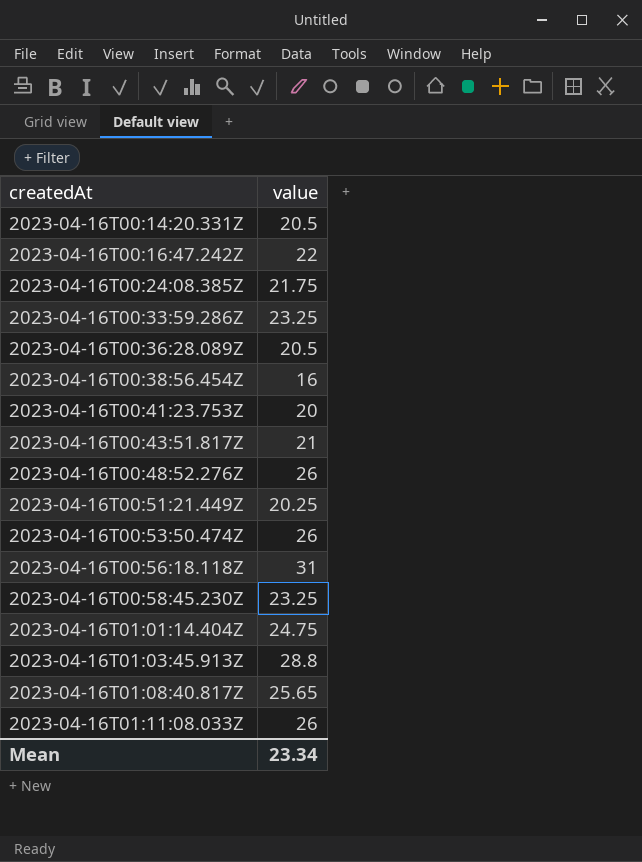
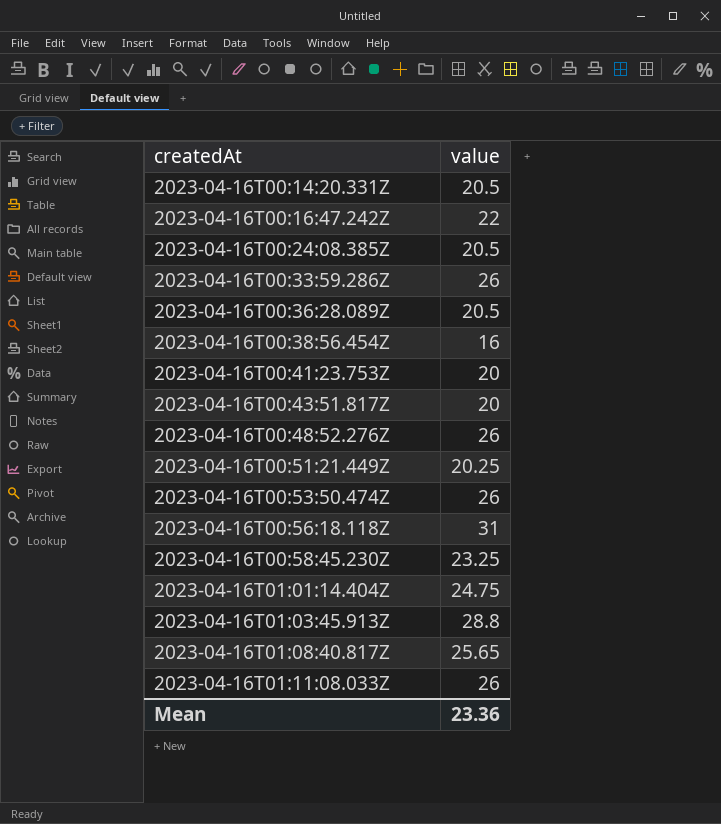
2023-04-16T00:24:08.385Z | value: 21.75 -> 20.5
2023-04-16T00:33:59.286Z | value: 23.25 -> 26
2023-04-16T00:43:51.817Z | value: 21 -> 20
Mean | value: 23.34 -> 23.36

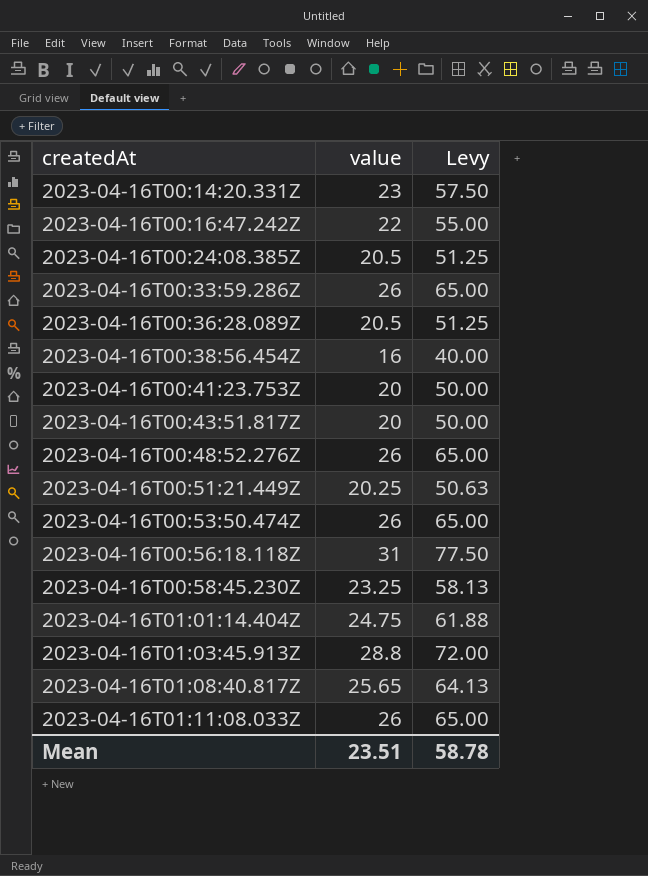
column Levy | formula: none -> [value] * 2.5
2023-04-16T00:14:20.331Z | value: 20.5 -> 23
Mean | value: 23.36 -> 23.51

